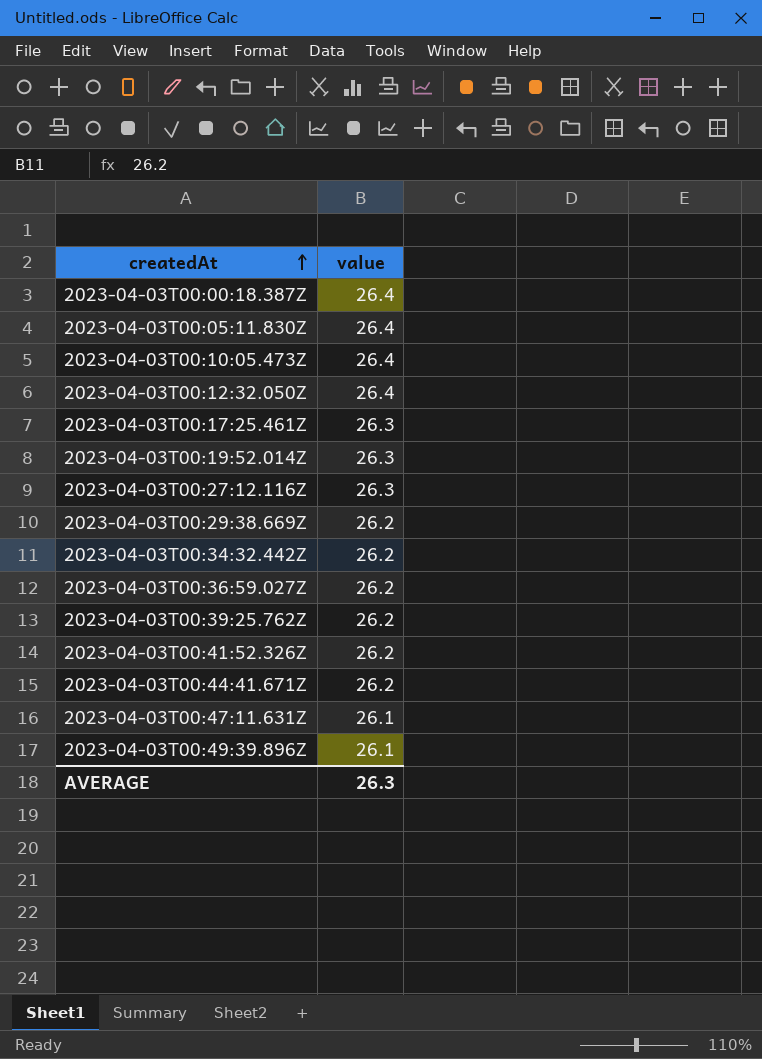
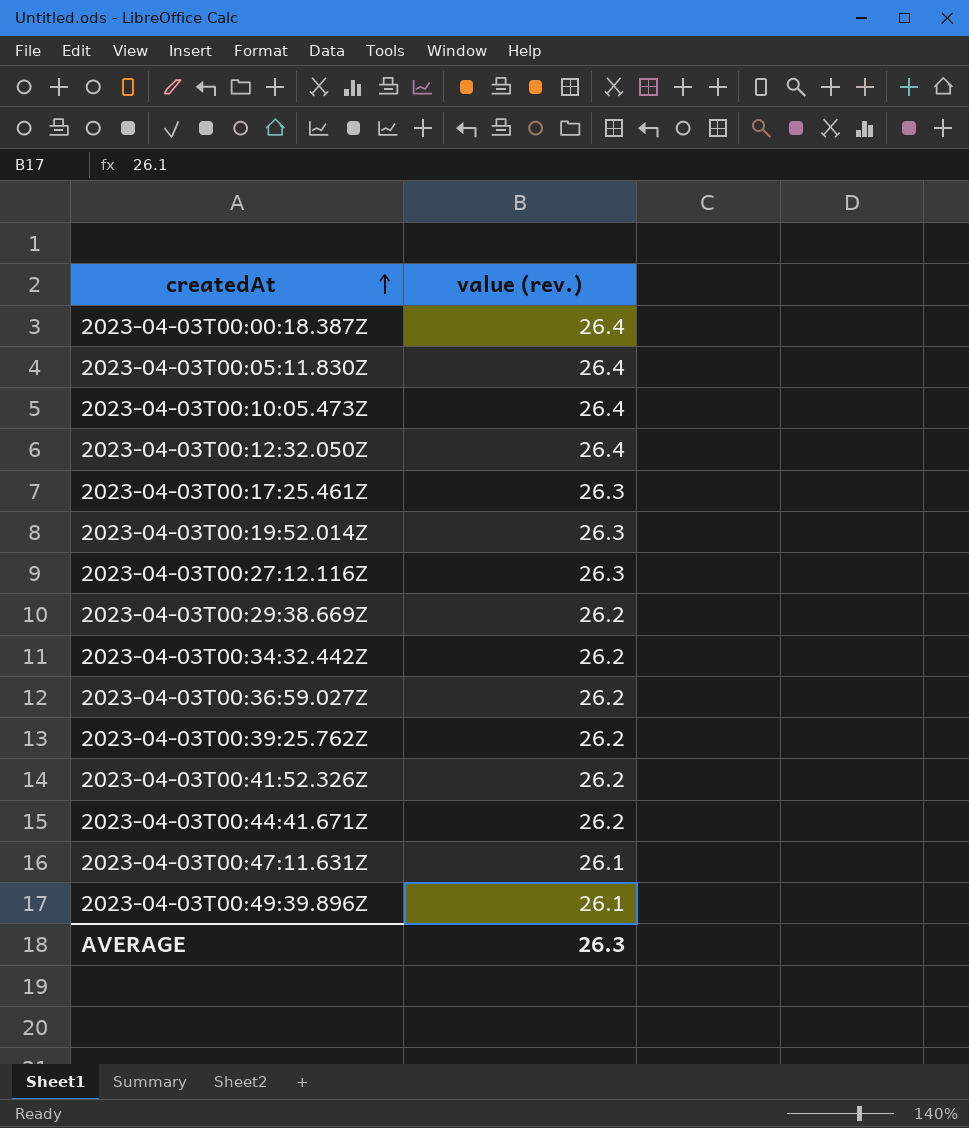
column name: value -> value (rev.)

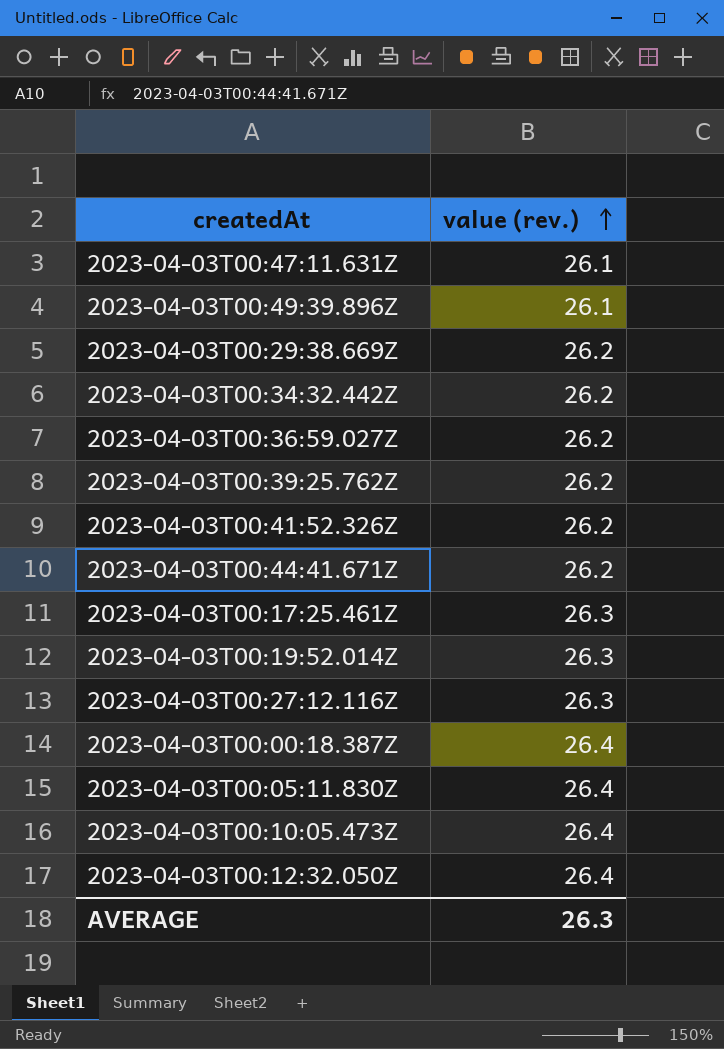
row order: createdAt ascending -> value (rev.) ascending

